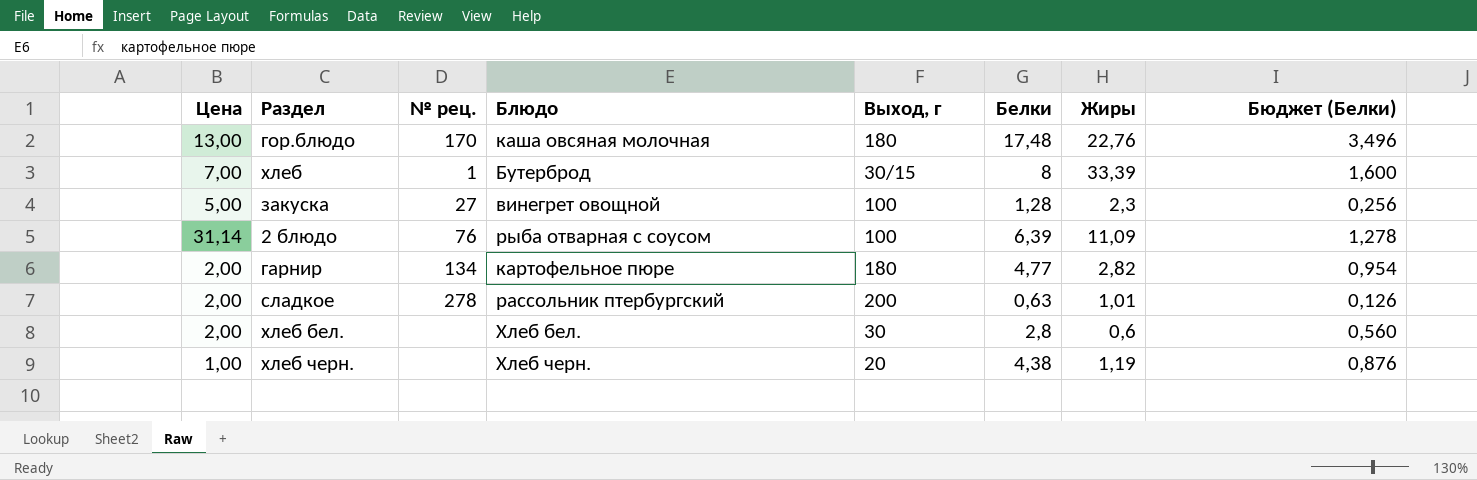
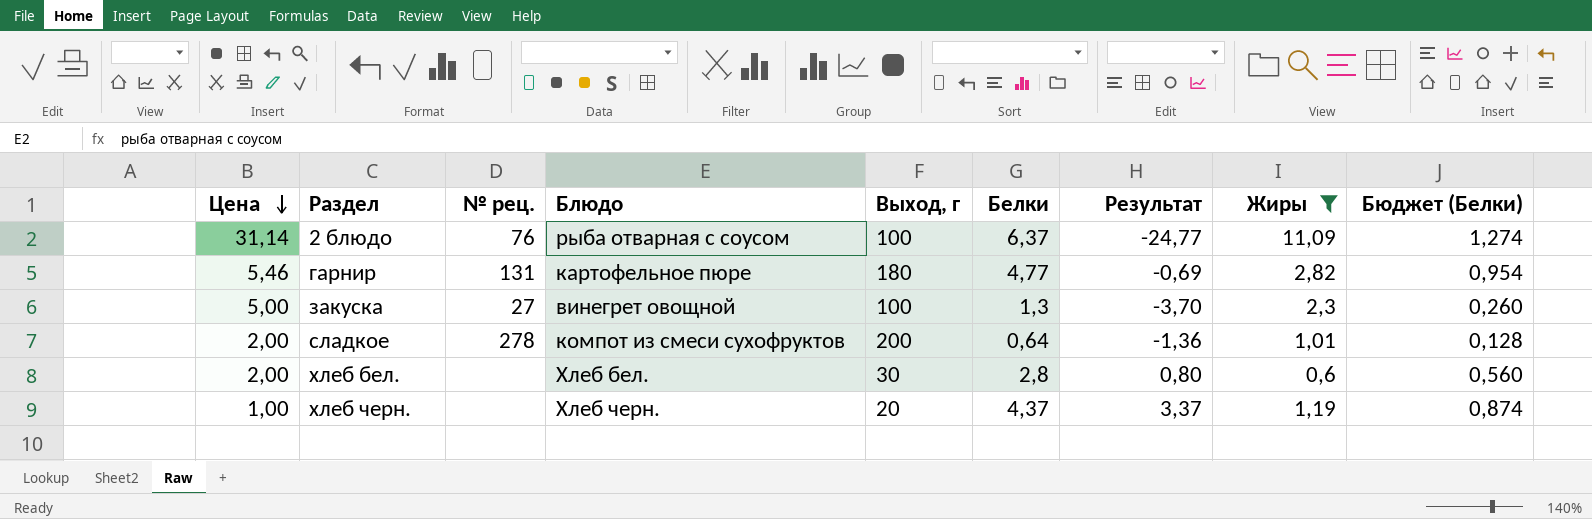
filter: none -> Жиры <= 11,09
row order: none -> Цена descending
column Результат | formula: none -> [Белки] - [Цена]
2 блюдо | Белки: 6,39 -> 6,37
2 блюдо | Бюджет (Белки): 1,278 -> 1,274
гарнир | Цена: 2,00 -> 5,46
гарнир | № рец.: 134 -> 131
закуска | Белки: 1,28 -> 1,3
закуска | Бюджет (Белки): 0,256 -> 0,260
сладкое | Блюдо: рассольник птербургский -> компот из смеси сухофруктов
сладкое | Белки: 0,63 -> 0,64
сладкое | Бюджет (Белки): 0,126 -> 0,128
хлеб черн. | Белки: 4,38 -> 4,37
хлеб черн. | Бюджет (Белки): 0,876 -> 0,874

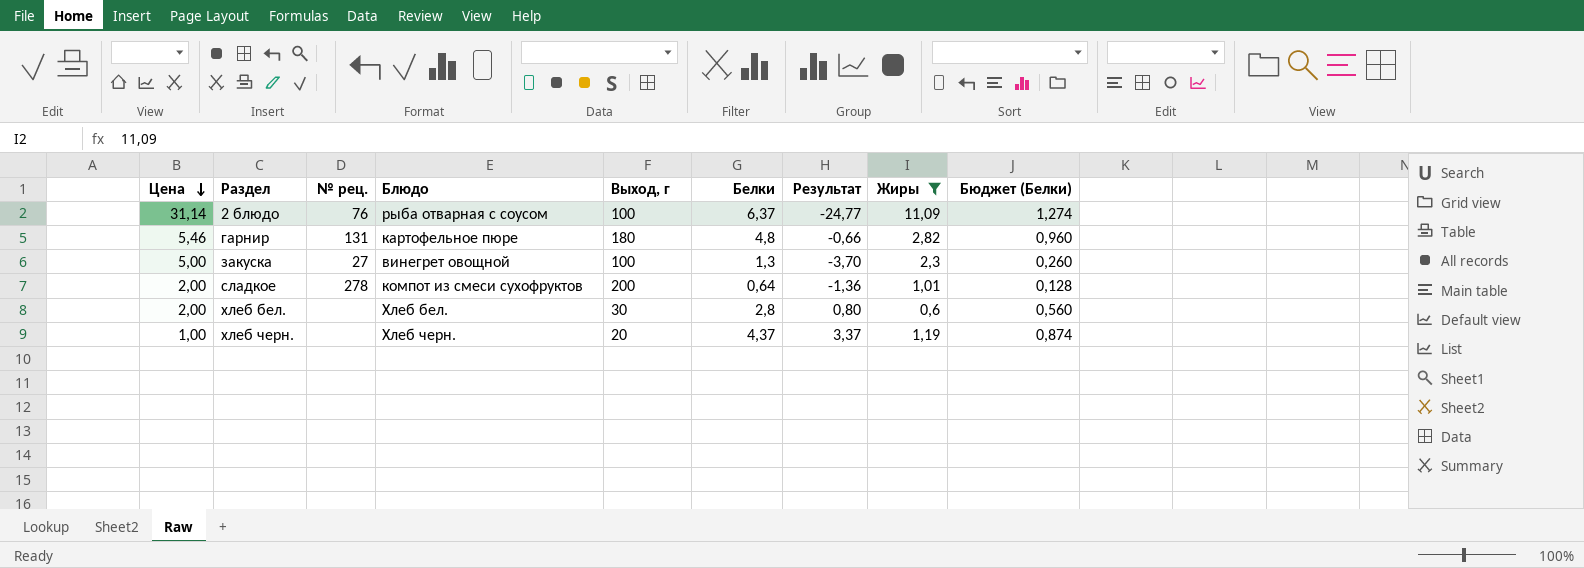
гарнир | Белки: 4,77 -> 4,8
гарнир | Результат: -0,69 -> -0,66
гарнир | Бюджет (Белки): 0,954 -> 0,960

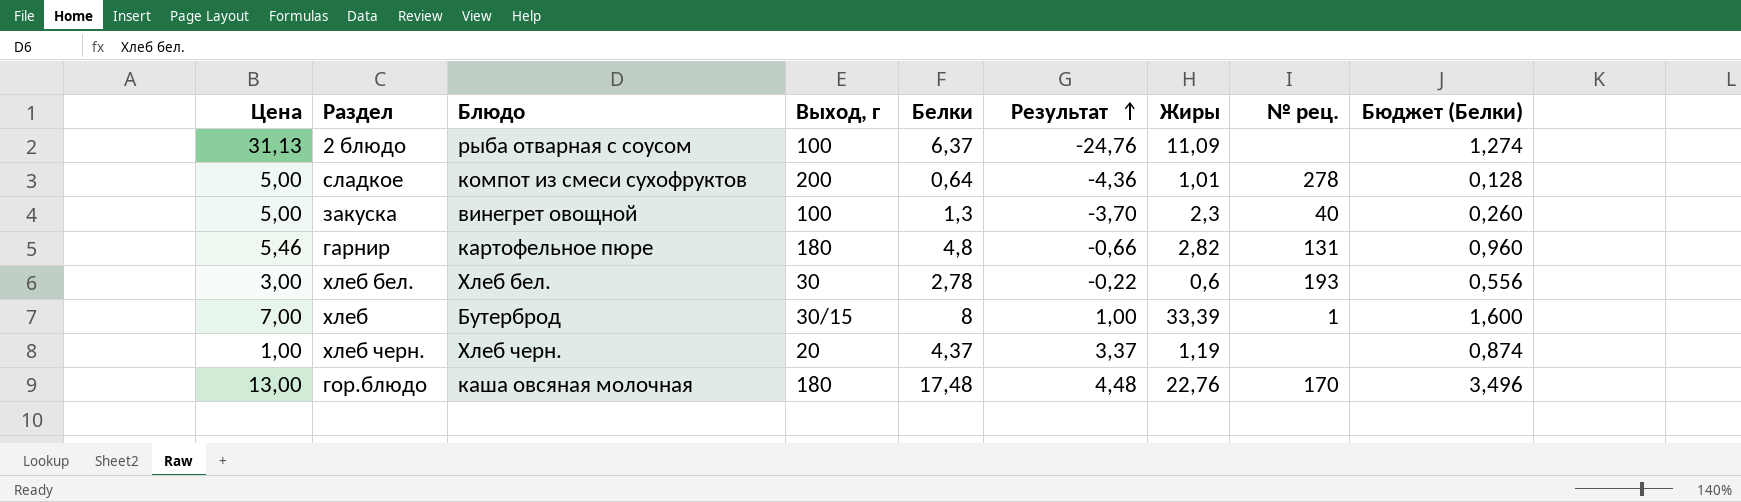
filter: Жиры <= 11,09 -> none
row order: Цена descending -> Результат ascending
column № рец. | position: 3 -> 8
2 блюдо | Цена: 31,14 -> 31,13
2 блюдо | Результат: -24,77 -> -24,76
2 блюдо | № рец.: 76 -> none
сладкое | Цена: 2,00 -> 5,00
сладкое | Результат: -1,36 -> -4,36
закуска | № рец.: 27 -> 40
хлеб бел. | Цена: 2,00 -> 3,00
хлеб бел. | Белки: 2,8 -> 2,78
хлеб бел. | Результат: 0,80 -> -0,22
хлеб бел. | № рец.: none -> 193
хлеб бел. | Бюджет (Белки): 0,560 -> 0,556

